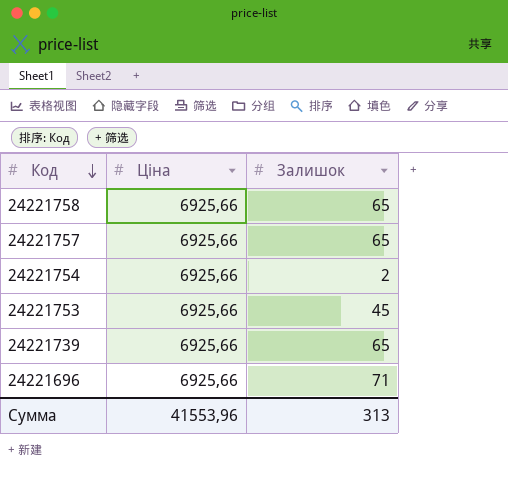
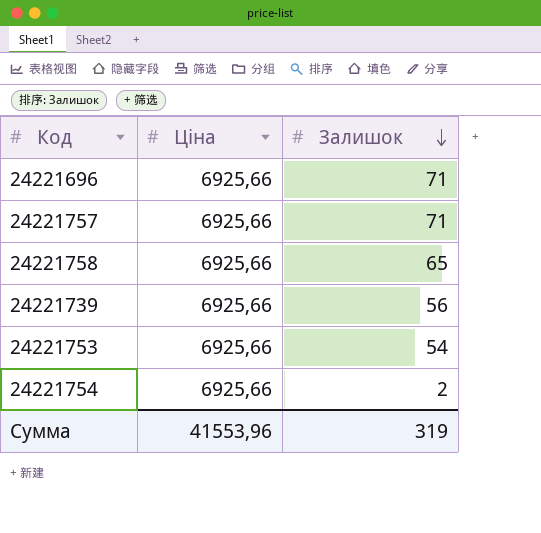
row order: Код descending -> Залишок descending
24221757 | Залишок: 65 -> 71
24221739 | Залишок: 65 -> 56
24221753 | Залишок: 45 -> 54
Сумма | Залишок: 313 -> 319

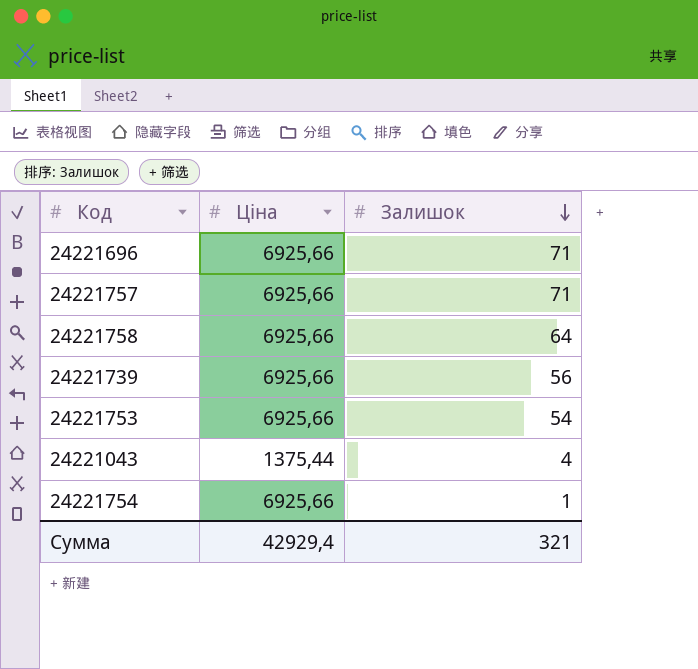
24221758 | Залишок: 65 -> 64
row 24221043: none -> 1375,44 | 4
24221754 | Залишок: 2 -> 1
Сумма | Ціна: 41553,96 -> 42929,4
Сумма | Залишок: 319 -> 321

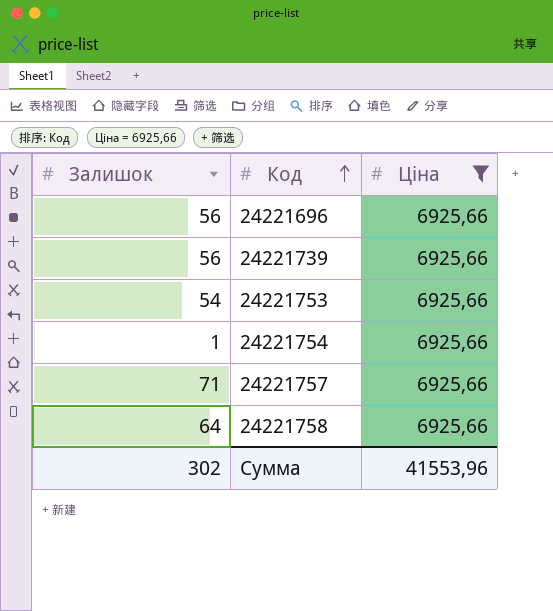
filter: none -> Ціна = 6925,66
row order: Залишок descending -> Код ascending
column Залишок | position: 3 -> 1
24221696 | Залишок: 71 -> 56
Сумма | Залишок: 321 -> 302
Сумма | Ціна: 42929,4 -> 41553,96

